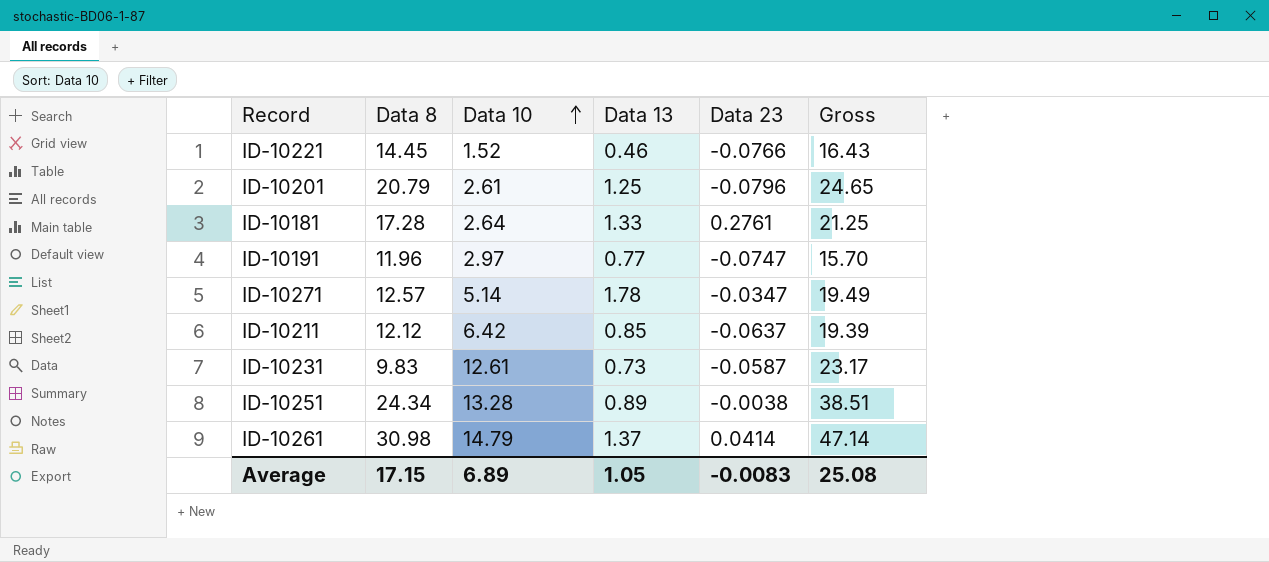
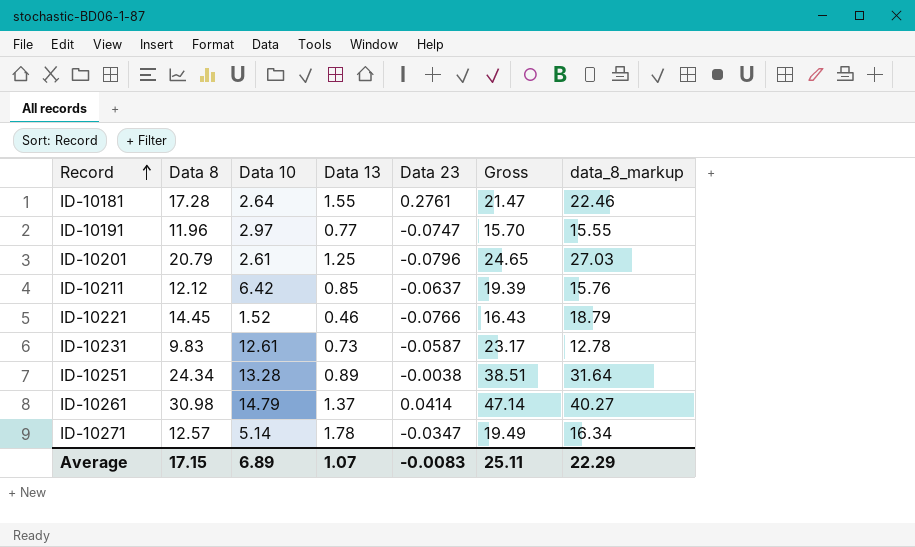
row order: Data 10 ascending -> Record ascending
column data_8_markup | formula: none -> [Data 8] * 1.3
ID-10181 | Data 13: 1.33 -> 1.55
ID-10181 | Gross: 21.25 -> 21.47
Average | Data 13: 1.05 -> 1.07
Average | Gross: 25.08 -> 25.11

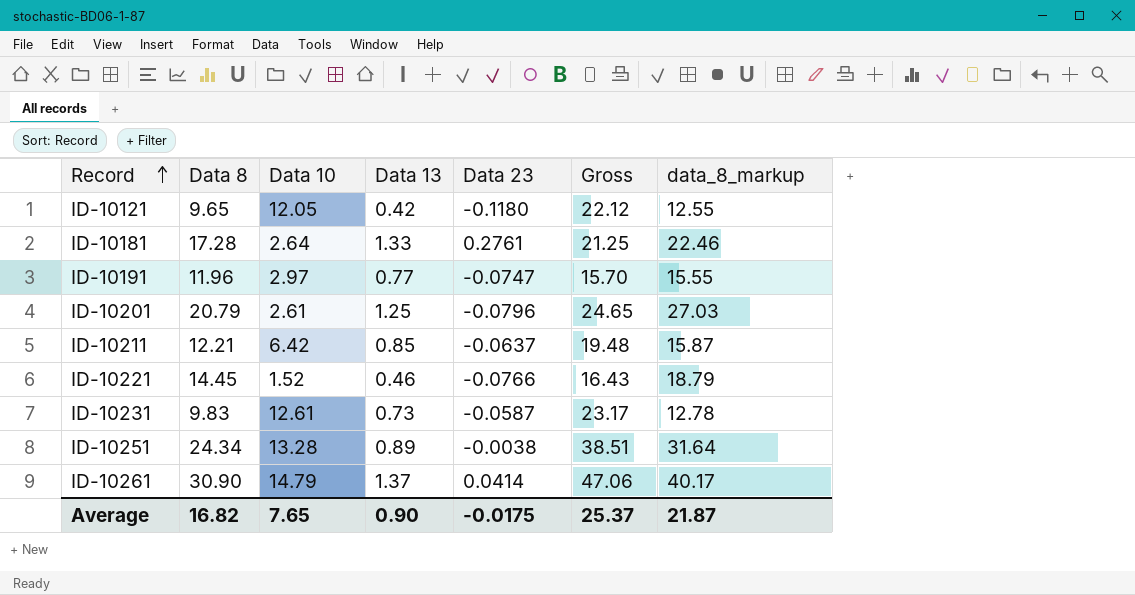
row ID-10271: 12.57 | 5.14 | 1.78 | -0.0347 | 19.49 | 16.34 -> none
row ID-10121: none -> 9.65 | 12.05 | 0.42 | -0.1180 | 22.12 | 12.55
ID-10181 | Data 13: 1.55 -> 1.33
ID-10181 | Gross: 21.47 -> 21.25
ID-10211 | Data 8: 12.12 -> 12.21
ID-10211 | Gross: 19.39 -> 19.48
ID-10211 | data_8_markup: 15.76 -> 15.87
ID-10261 | Data 8: 30.98 -> 30.90
ID-10261 | Gross: 47.14 -> 47.06
ID-10261 | data_8_markup: 40.27 -> 40.17
Average | Data 8: 17.15 -> 16.82
Average | Data 10: 6.89 -> 7.65
Average | Data 13: 1.07 -> 0.90
Average | Data 23: -0.0083 -> -0.0175
Average | Gross: 25.11 -> 25.37
Average | data_8_markup: 22.29 -> 21.87

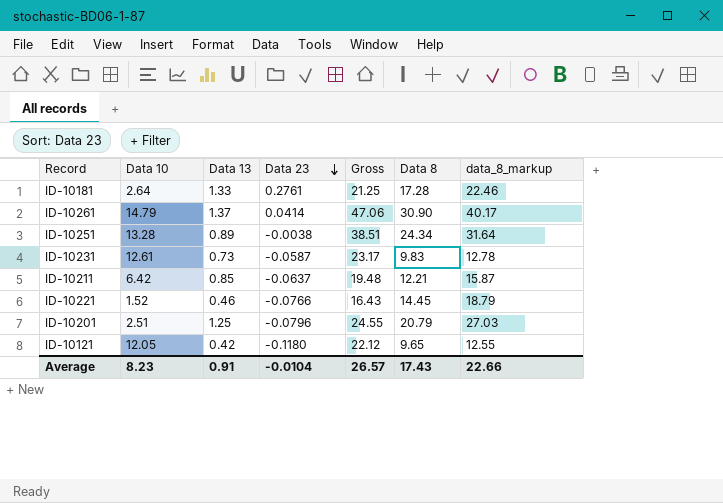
row order: Record ascending -> Data 23 descending
column Data 8 | position: 2 -> 6
row ID-10191: 11.96 | 2.97 | 0.77 | -0.0747 | 15.70 | 15.55 -> none
ID-10201 | Data 10: 2.61 -> 2.51
ID-10201 | Gross: 24.65 -> 24.55
Average | Data 10: 7.65 -> 8.23
Average | Data 13: 0.90 -> 0.91
Average | Data 23: -0.0175 -> -0.0104
Average | Gross: 25.37 -> 26.57
Average | Data 8: 16.82 -> 17.43
Average | data_8_markup: 21.87 -> 22.66

